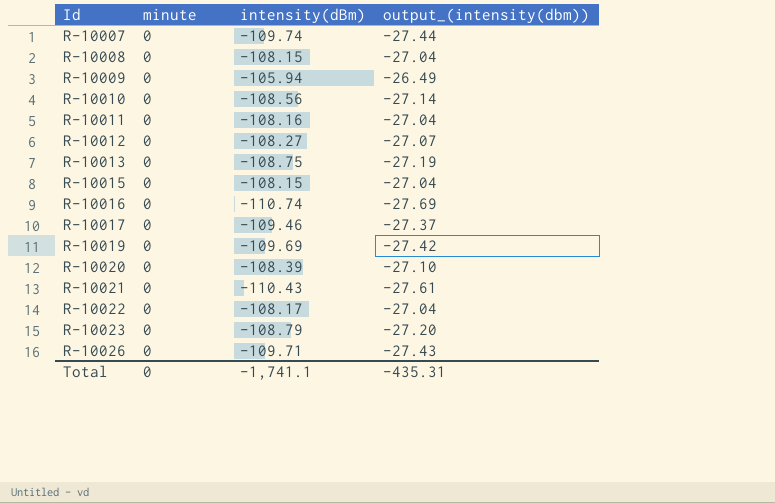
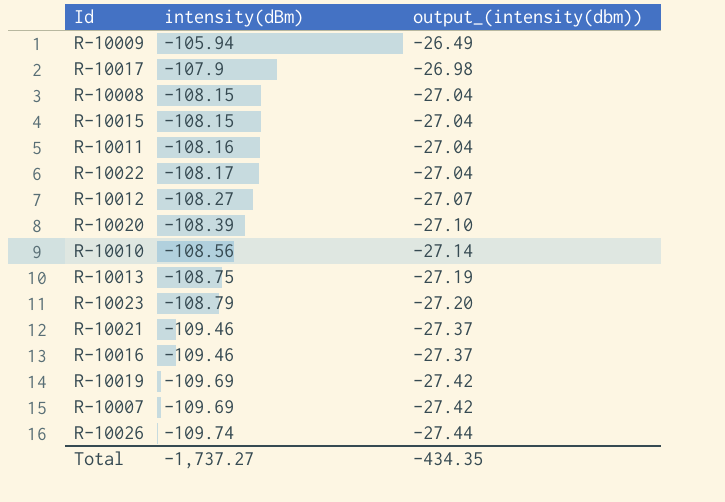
row order: Id ascending -> intensity(dBm) descending
column minute | position: 2 -> none
R-10017 | intensity(dBm): -109.46 -> -107.9
R-10017 | output_(intensity(dbm)): -27.37 -> -26.98
R-10021 | intensity(dBm): -110.43 -> -109.46
R-10021 | output_(intensity(dbm)): -27.61 -> -27.37
R-10016 | intensity(dBm): -110.74 -> -109.46
R-10016 | output_(intensity(dbm)): -27.69 -> -27.37
R-10007 | intensity(dBm): -109.74 -> -109.69
R-10007 | output_(intensity(dbm)): -27.44 -> -27.42
R-10026 | intensity(dBm): -109.71 -> -109.74
R-10026 | output_(intensity(dbm)): -27.43 -> -27.44
Total | intensity(dBm): -1,741.1 -> -1,737.27
Total | output_(intensity(dbm)): -435.31 -> -434.35

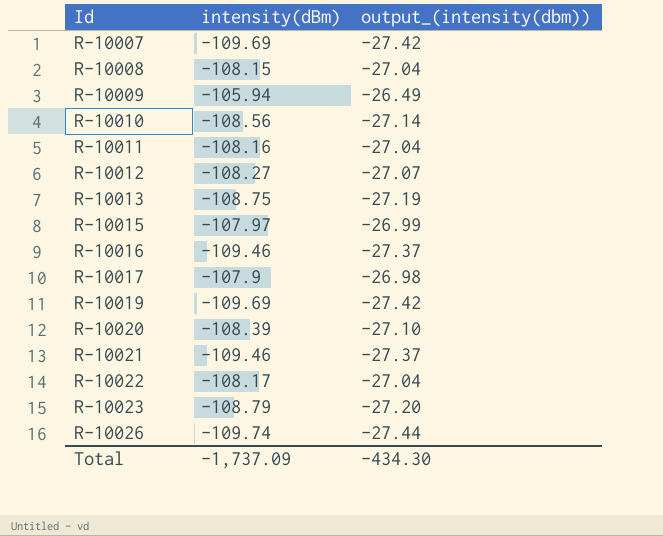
row order: intensity(dBm) descending -> Id ascending
R-10015 | intensity(dBm): -108.15 -> -107.97
R-10015 | output_(intensity(dbm)): -27.04 -> -26.99
Total | intensity(dBm): -1,737.27 -> -1,737.09
Total | output_(intensity(dbm)): -434.35 -> -434.30

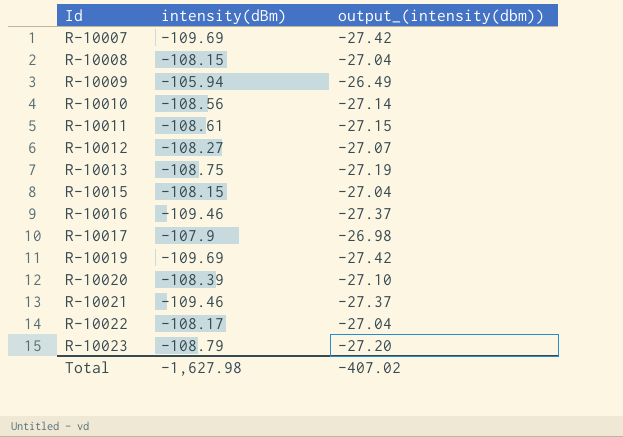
row R-10026: -109.74 | -27.44 -> none
R-10011 | intensity(dBm): -108.16 -> -108.61
R-10011 | output_(intensity(dbm)): -27.04 -> -27.15
R-10015 | intensity(dBm): -107.97 -> -108.15
R-10015 | output_(intensity(dbm)): -26.99 -> -27.04
Total | intensity(dBm): -1,737.09 -> -1,627.98
Total | output_(intensity(dbm)): -434.30 -> -407.02

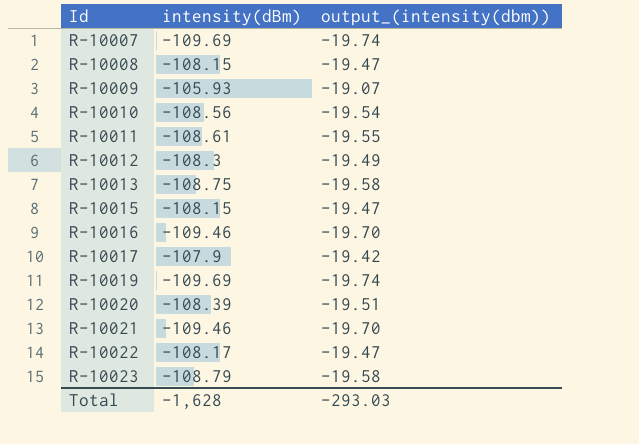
column output_(intensity(dbm)) | formula: [intensity(dBm)] * 0.25 -> [intensity(dBm)] * 0.18
R-10009 | intensity(dBm): -105.94 -> -105.93
R-10012 | intensity(dBm): -108.27 -> -108.3
Total | intensity(dBm): -1,627.98 -> -1,628
Total | output_(intensity(dbm)): -407.02 -> -293.03

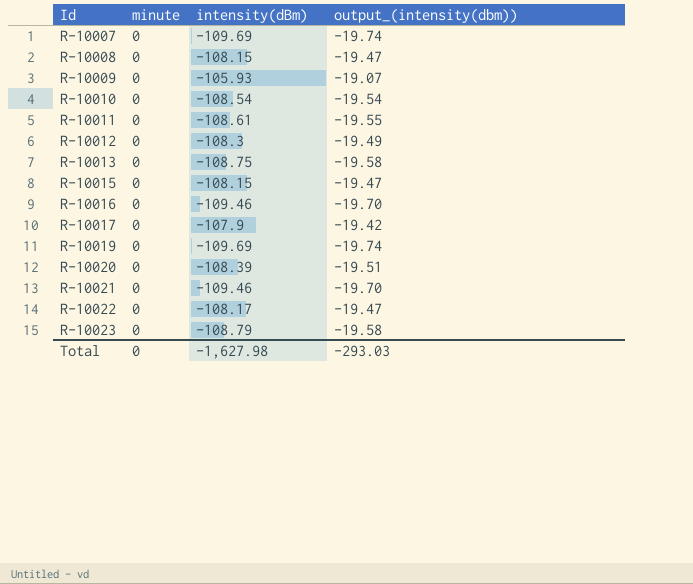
column minute | position: none -> 2
R-10010 | intensity(dBm): -108.56 -> -108.54
Total | intensity(dBm): -1,628 -> -1,627.98

